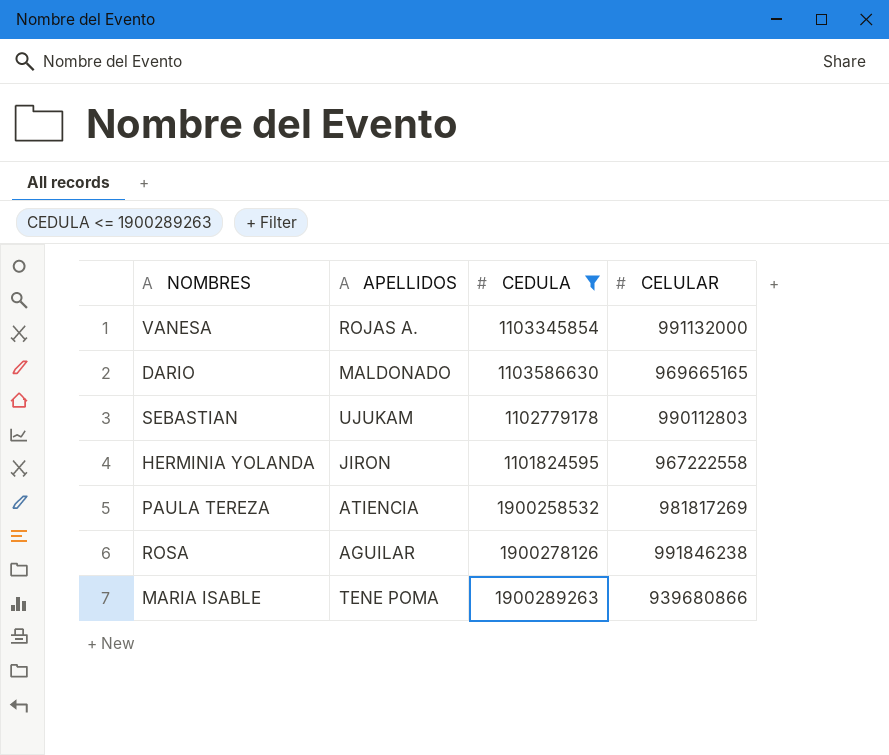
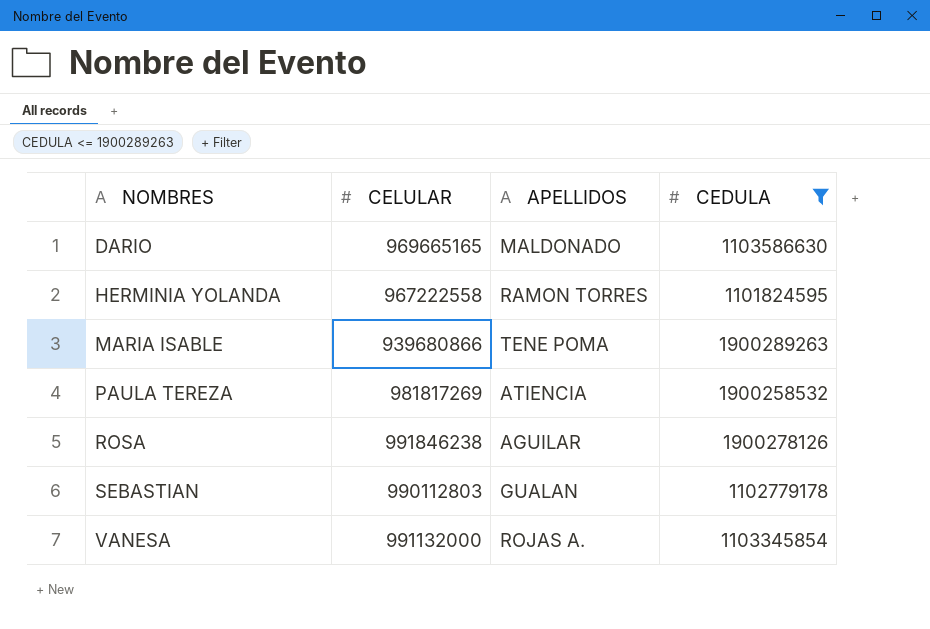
row order: none -> NOMBRES ascending
column CELULAR | position: 4 -> 2
HERMINIA YOLANDA | APELLIDOS: JIRON -> RAMON TORRES
SEBASTIAN | APELLIDOS: UJUKAM -> GUALAN

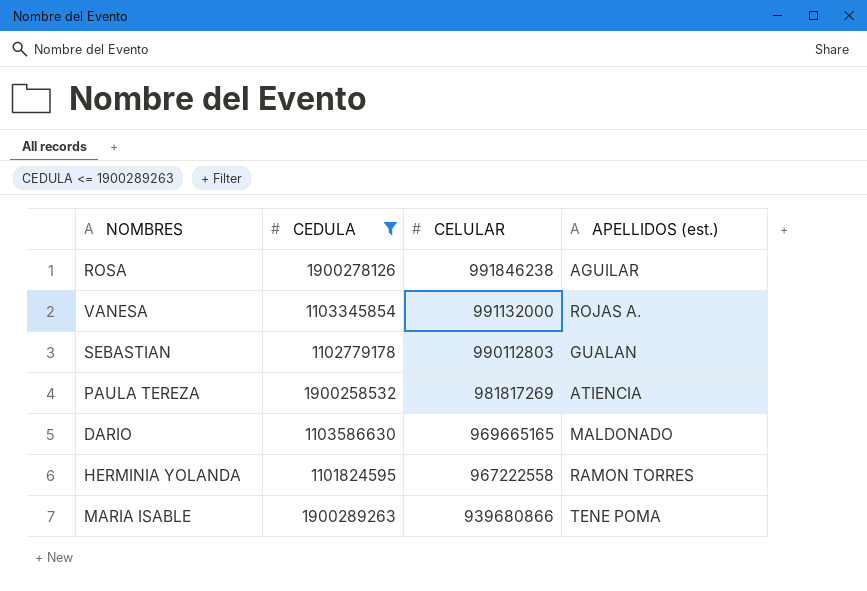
row order: NOMBRES ascending -> CELULAR descending
column CEDULA | position: 4 -> 2
column name: APELLIDOS -> APELLIDOS (est.)

